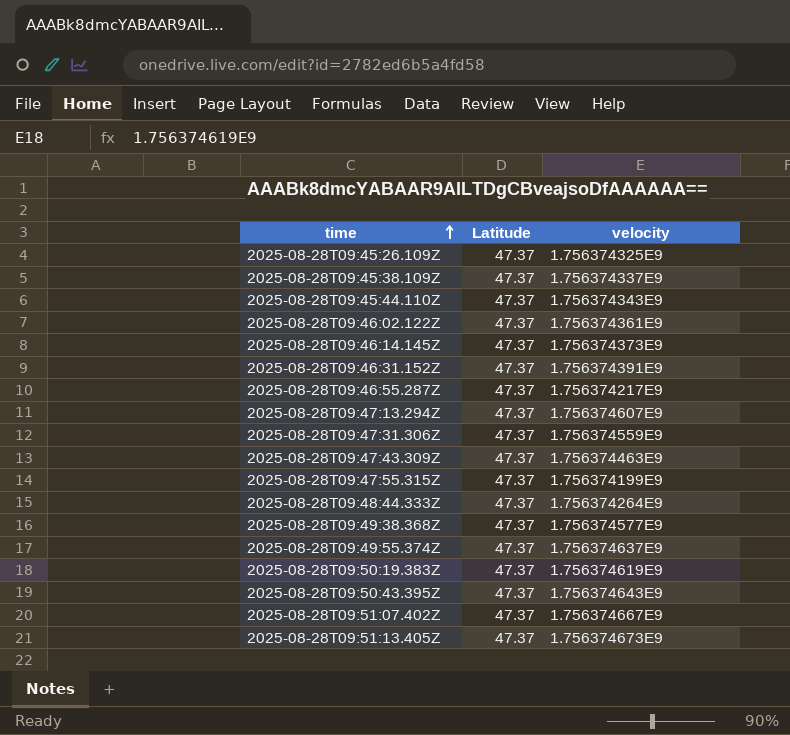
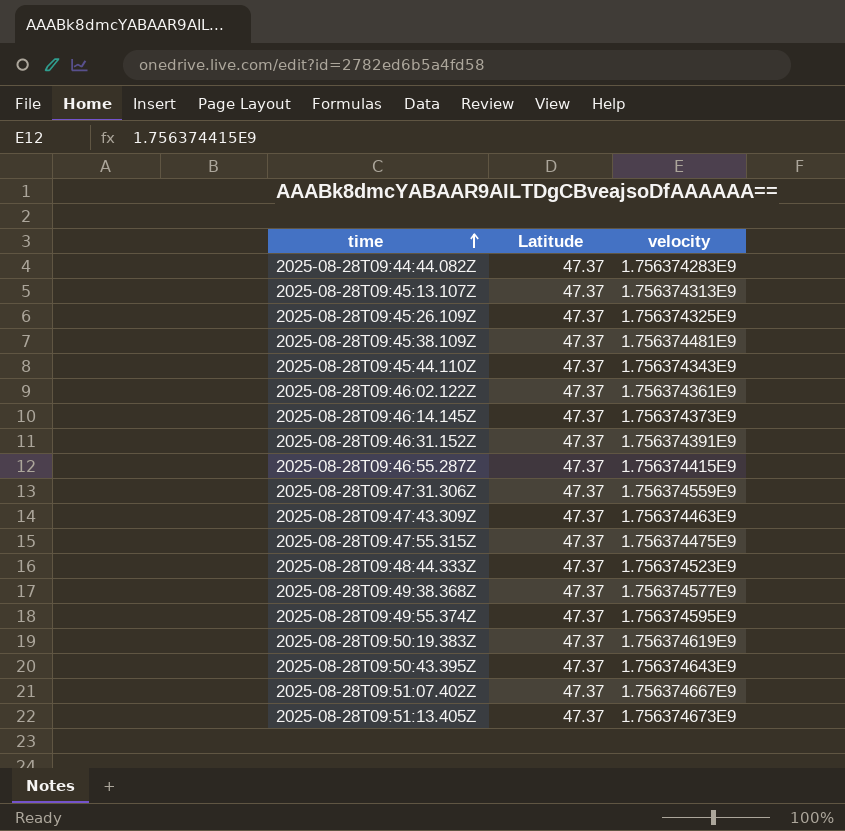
row 2025-08-28T09:47:13.294Z: 47.37 | 1.756374607E9 -> none
row 2025-08-28T09:44:44.082Z: none -> 47.37 | 1.756374283E9
row 2025-08-28T09:45:13.107Z: none -> 47.37 | 1.756374313E9
2025-08-28T09:45:38.109Z | velocity: 1.756374337E9 -> 1.756374481E9
2025-08-28T09:46:55.287Z | velocity: 1.756374217E9 -> 1.756374415E9
2025-08-28T09:47:55.315Z | velocity: 1.756374199E9 -> 1.756374475E9
2025-08-28T09:48:44.333Z | velocity: 1.756374264E9 -> 1.756374523E9
2025-08-28T09:49:55.374Z | velocity: 1.756374637E9 -> 1.756374595E9

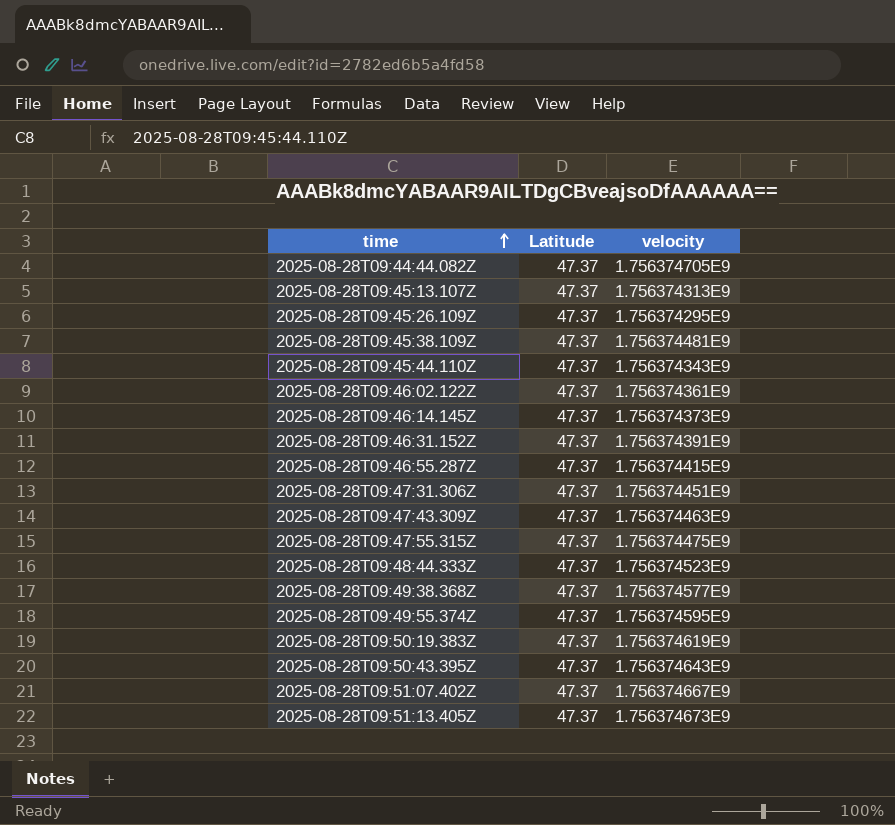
2025-08-28T09:44:44.082Z | velocity: 1.756374283E9 -> 1.756374705E9
2025-08-28T09:45:26.109Z | velocity: 1.756374325E9 -> 1.756374295E9
2025-08-28T09:47:31.306Z | velocity: 1.756374559E9 -> 1.756374451E9

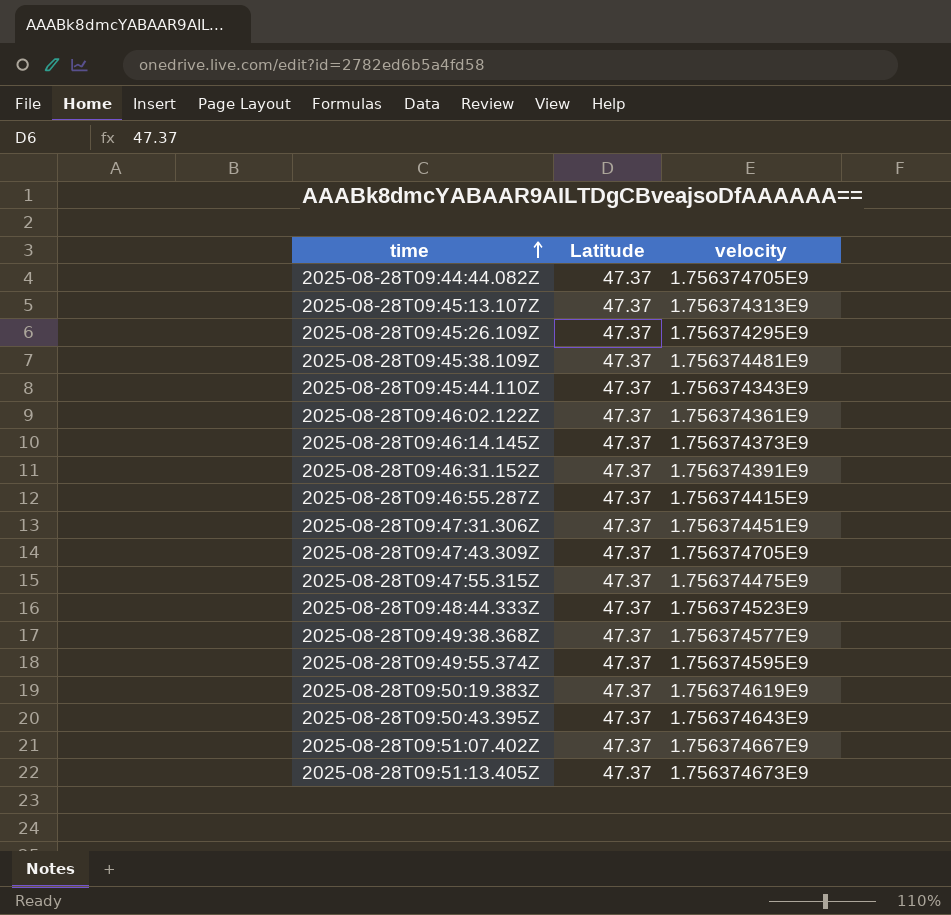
2025-08-28T09:47:43.309Z | velocity: 1.756374463E9 -> 1.756374705E9

